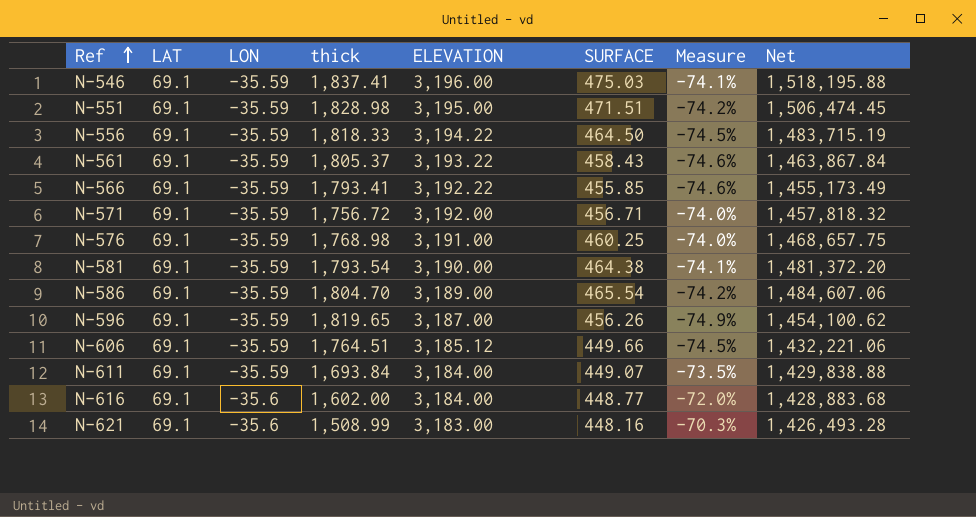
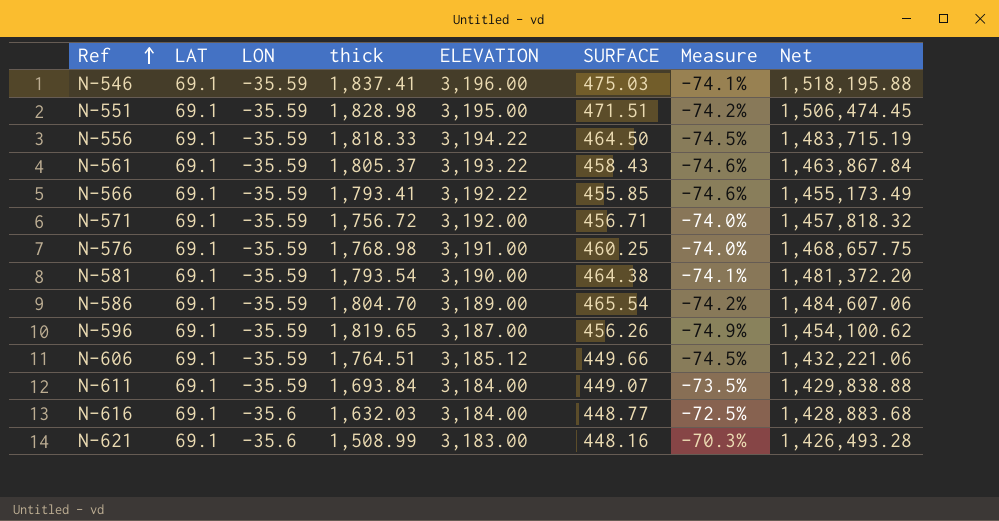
N-616 | thick: 1,602.00 -> 1,632.03
N-616 | Measure: -72.0% -> -72.5%

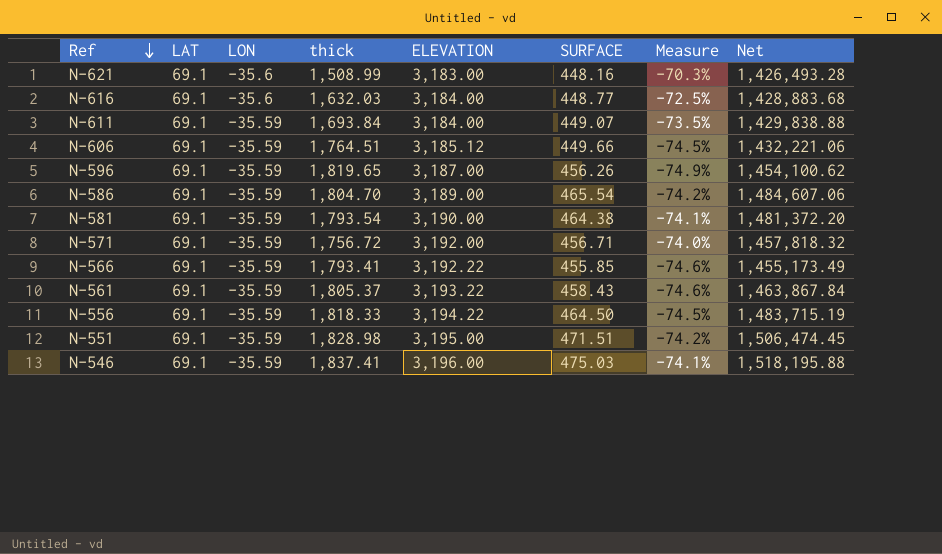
row order: Ref ascending -> Ref descending
row N-576: 69.1 | -35.59 | 1,768.98 | 3,191.00 | 460.25 | -74.0% | 1,468,657.75 -> none

